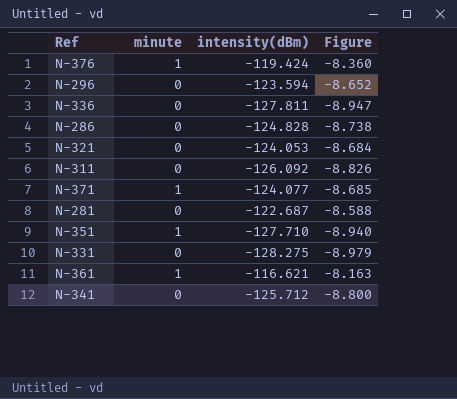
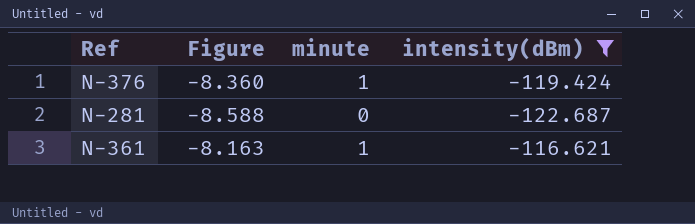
filter: none -> intensity(dBm) >= -122.687
column Figure | position: 4 -> 2

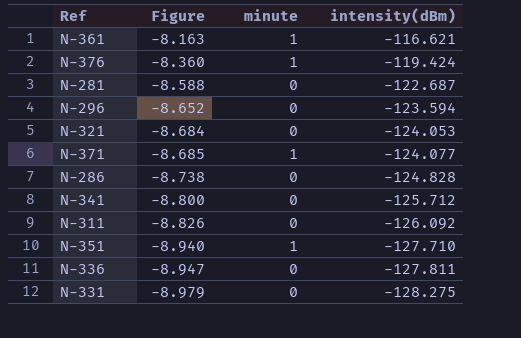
filter: intensity(dBm) >= -122.687 -> none
row order: none -> Figure descending

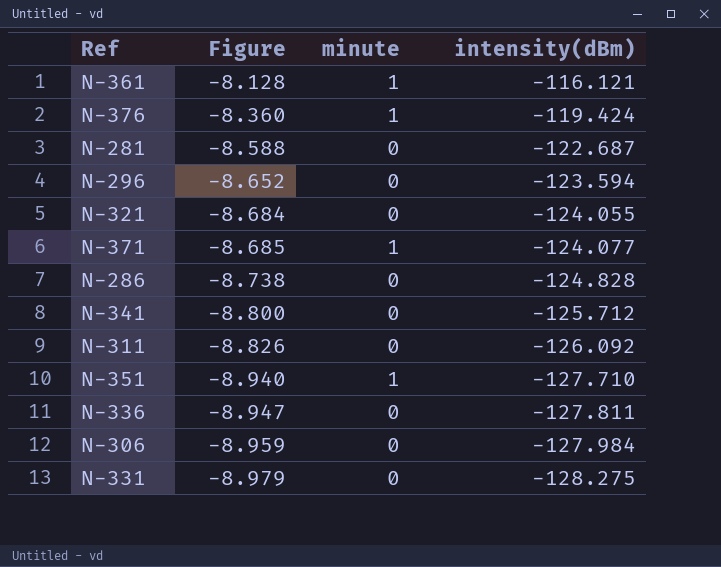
N-361 | Figure: -8.163 -> -8.128
N-361 | intensity(dBm): -116.621 -> -116.121
N-321 | intensity(dBm): -124.053 -> -124.055
row N-306: none -> -8.959 | 0 | -127.984

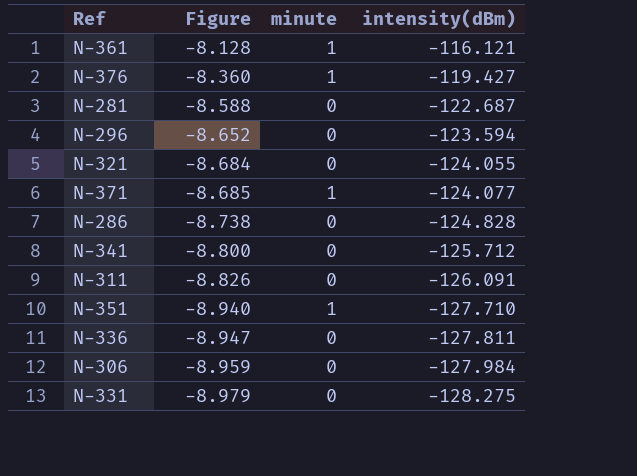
N-376 | intensity(dBm): -119.424 -> -119.427
N-311 | intensity(dBm): -126.092 -> -126.091

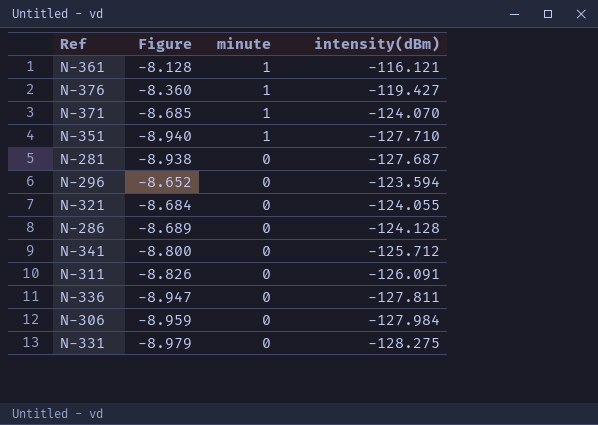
row order: Figure descending -> minute descending
N-371 | intensity(dBm): -124.077 -> -124.070
N-281 | Figure: -8.588 -> -8.938
N-281 | intensity(dBm): -122.687 -> -127.687
N-286 | Figure: -8.738 -> -8.689
N-286 | intensity(dBm): -124.828 -> -124.128

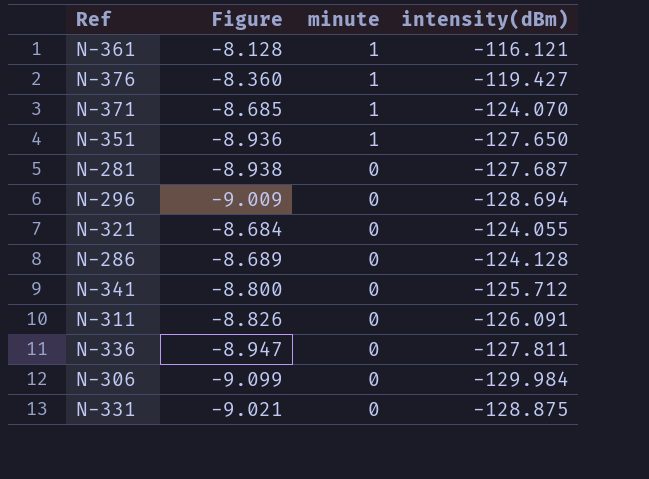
N-351 | Figure: -8.940 -> -8.936
N-351 | intensity(dBm): -127.710 -> -127.650
N-296 | Figure: -8.652 -> -9.009
N-296 | intensity(dBm): -123.594 -> -128.694
N-306 | Figure: -8.959 -> -9.099
N-306 | intensity(dBm): -127.984 -> -129.984
N-331 | Figure: -8.979 -> -9.021
N-331 | intensity(dBm): -128.275 -> -128.875

